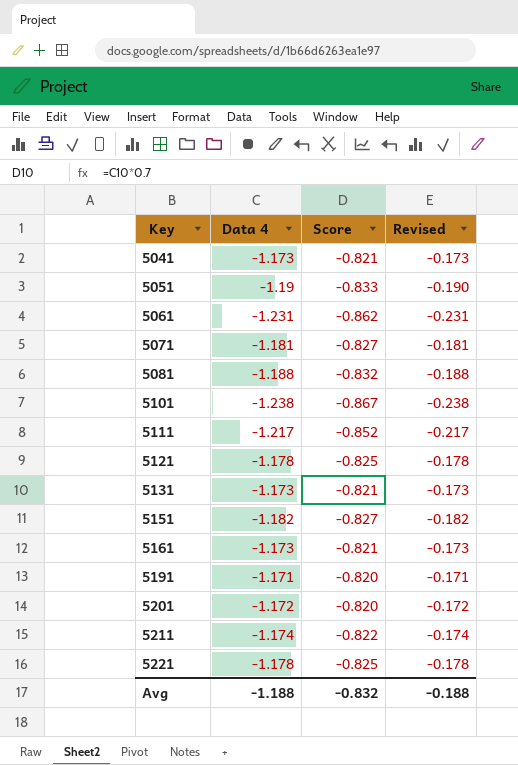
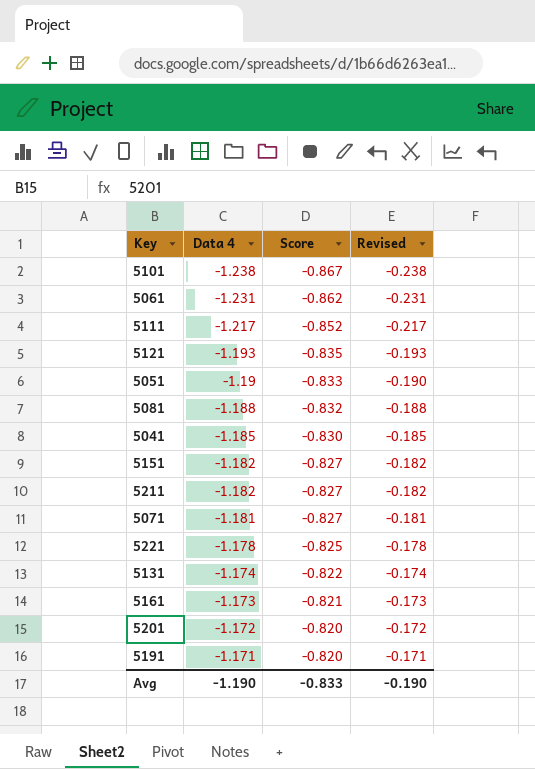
row order: Key ascending -> Data 4 ascending
5121 | Data 4: -1.178 -> -1.193
5121 | Score: -0.825 -> -0.835
5121 | Revised: -0.178 -> -0.193
5041 | Data 4: -1.173 -> -1.185
5041 | Score: -0.821 -> -0.830
5041 | Revised: -0.173 -> -0.185
5211 | Data 4: -1.174 -> -1.182
5211 | Score: -0.822 -> -0.827
5211 | Revised: -0.174 -> -0.182
5131 | Data 4: -1.173 -> -1.174
5131 | Score: -0.821 -> -0.822
5131 | Revised: -0.173 -> -0.174
Avg | Data 4: -1.188 -> -1.190
Avg | Score: -0.832 -> -0.833
Avg | Revised: -0.188 -> -0.190

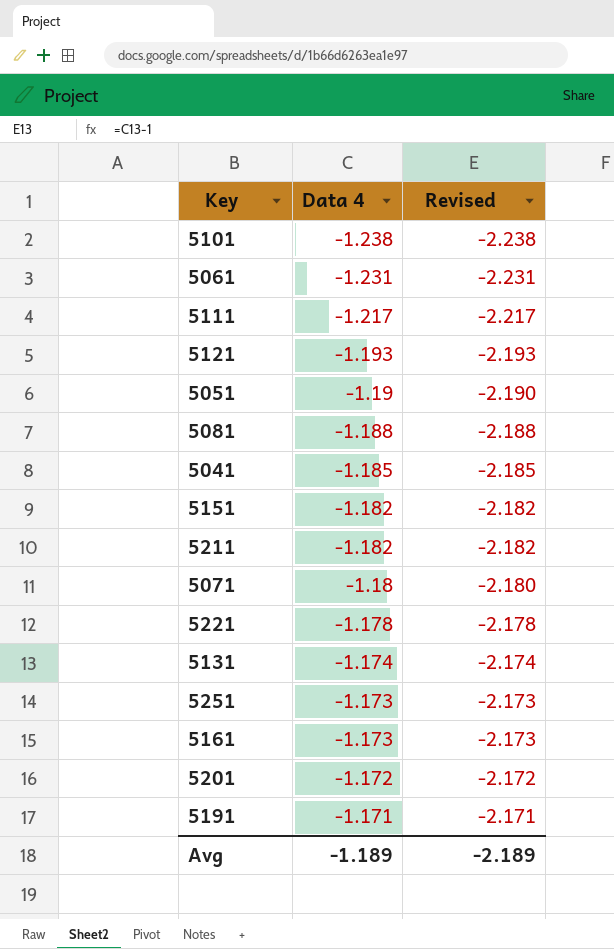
column Score | formula: [Data 4] * 0.7 -> none
column Revised | formula: [Data 4] + 1 -> [Data 4] - 1
5071 | Data 4: -1.181 -> -1.18
row 5251: none -> -1.173 | -2.173
Avg | Data 4: -1.190 -> -1.189
Avg | Revised: -0.190 -> -2.189

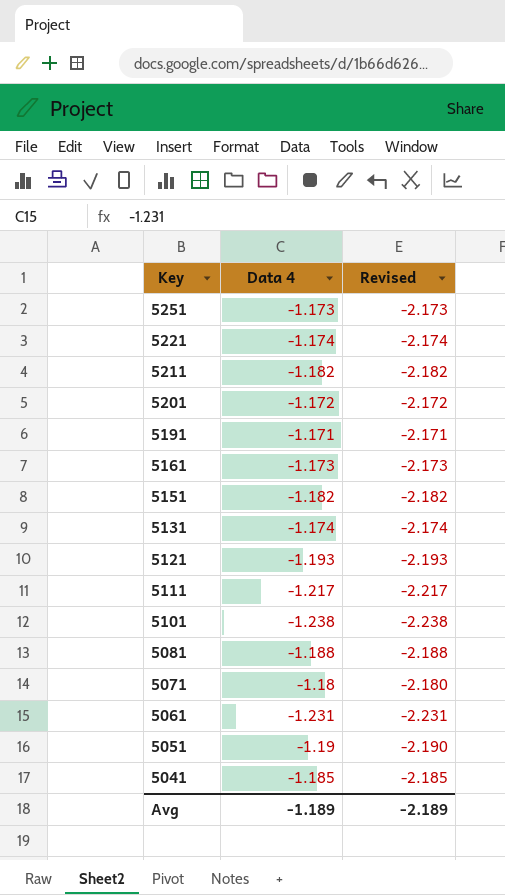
row order: Data 4 ascending -> Key descending
5221 | Data 4: -1.178 -> -1.174
5221 | Revised: -2.178 -> -2.174

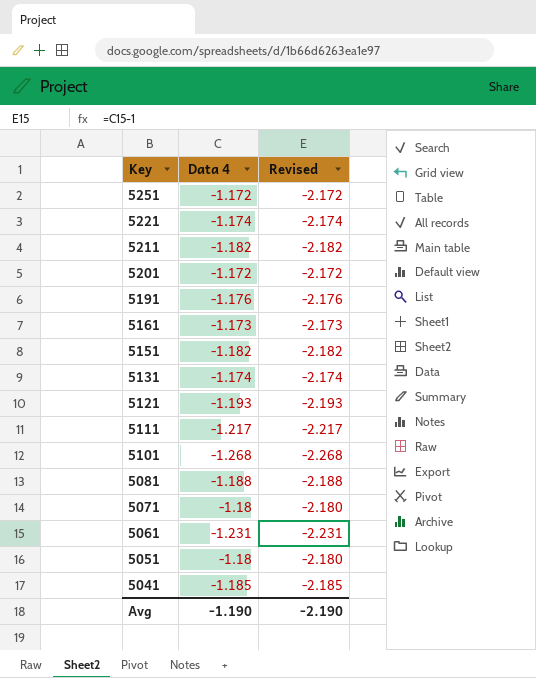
5251 | Data 4: -1.173 -> -1.172
5251 | Revised: -2.173 -> -2.172
5191 | Data 4: -1.171 -> -1.176
5191 | Revised: -2.171 -> -2.176
5101 | Data 4: -1.238 -> -1.268
5101 | Revised: -2.238 -> -2.268
5051 | Data 4: -1.19 -> -1.18
5051 | Revised: -2.190 -> -2.180
Avg | Data 4: -1.189 -> -1.190
Avg | Revised: -2.189 -> -2.190

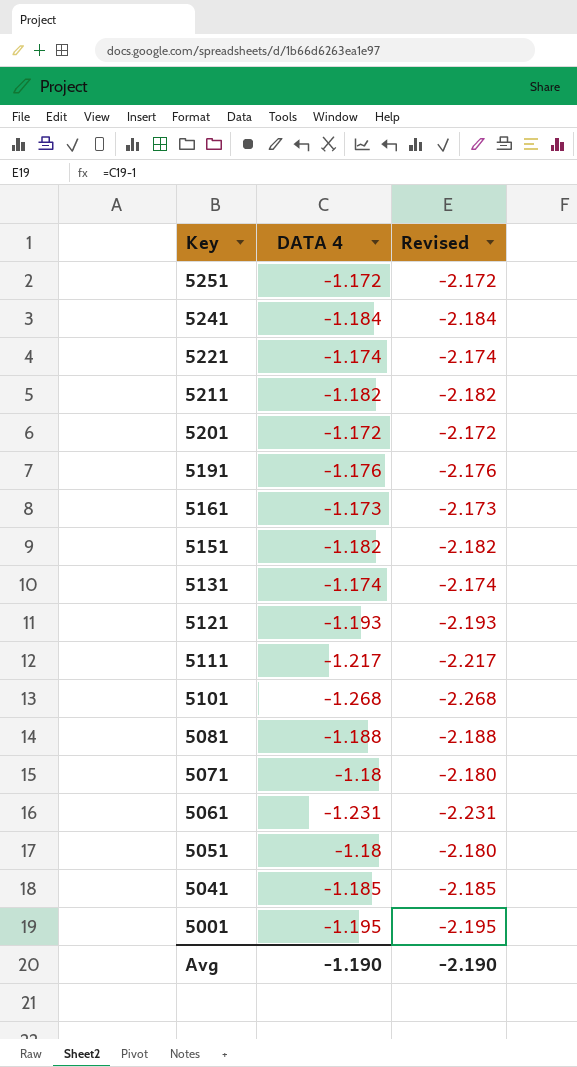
column name: Data 4 -> DATA 4
row 5241: none -> -1.184 | -2.184
row 5001: none -> -1.195 | -2.195

